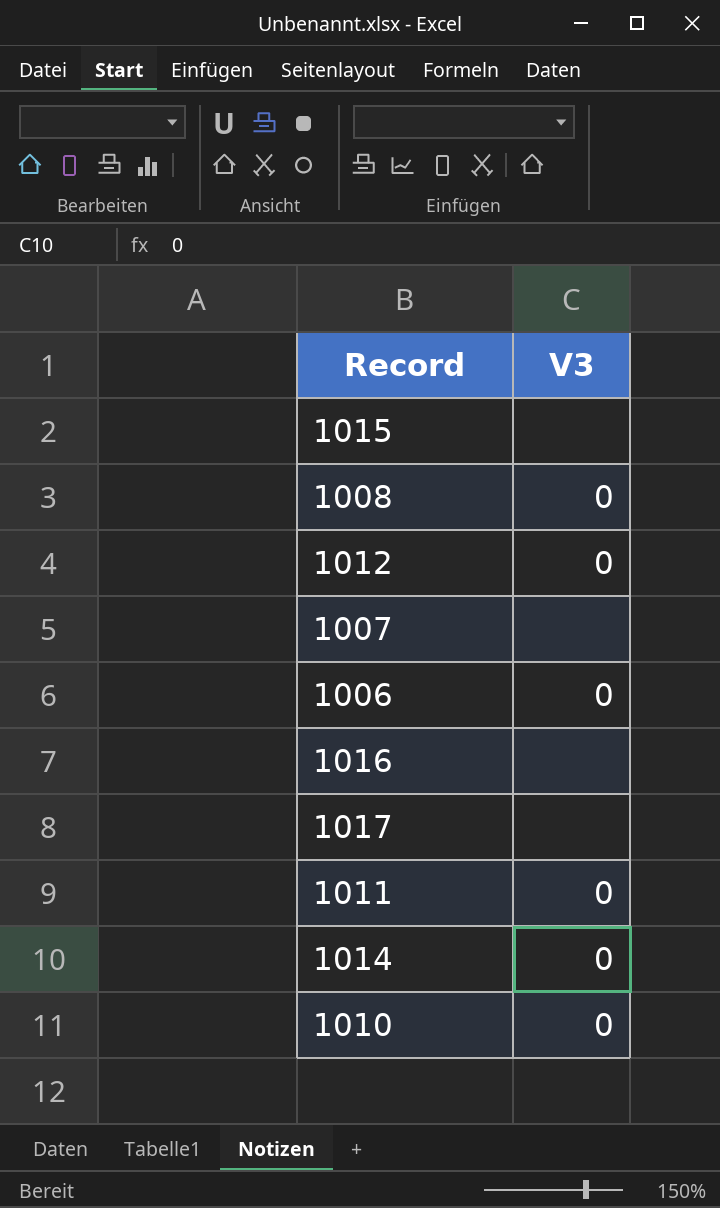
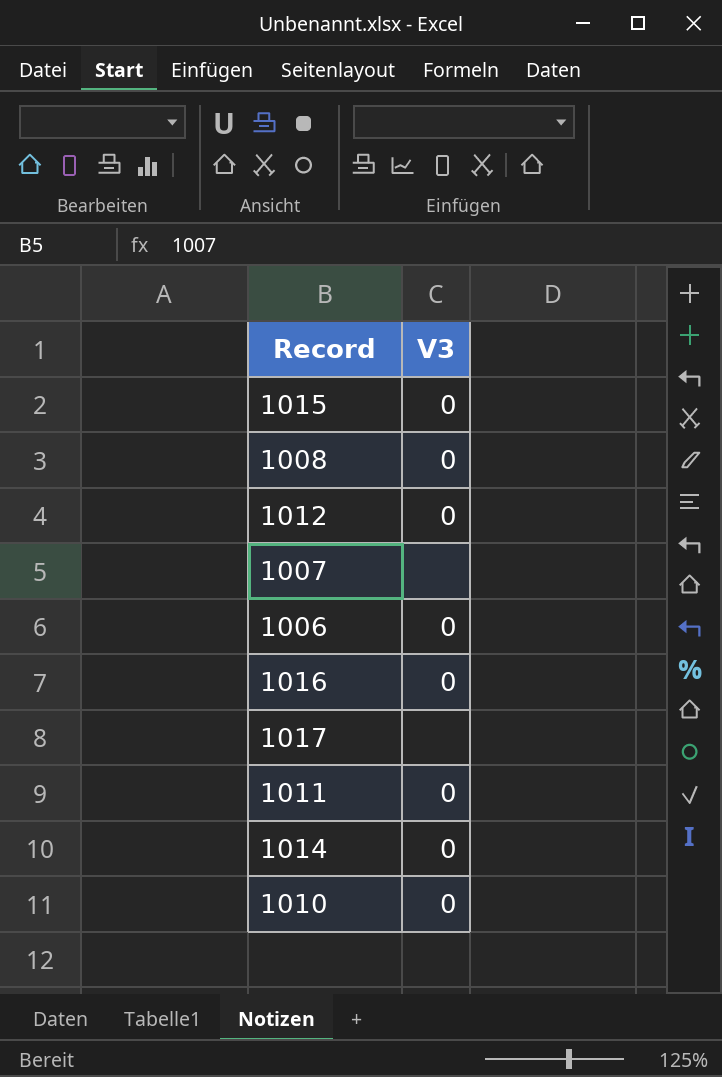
1015 | V3: none -> 0
1016 | V3: none -> 0

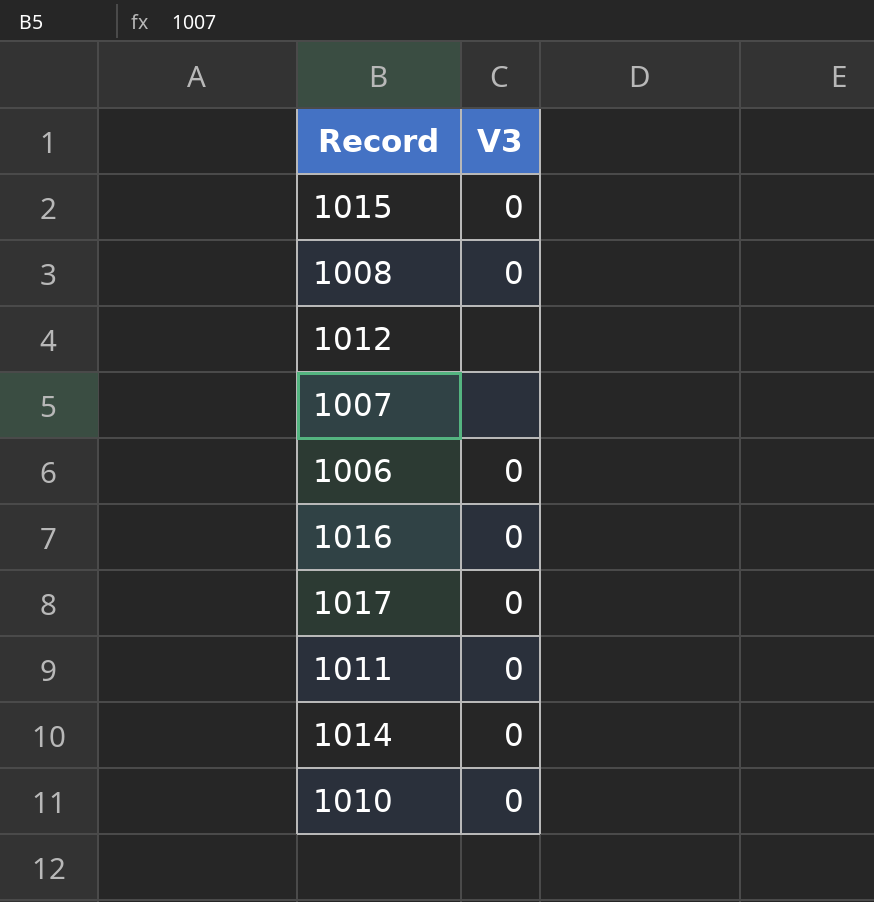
1012 | V3: 0 -> none
1017 | V3: none -> 0

